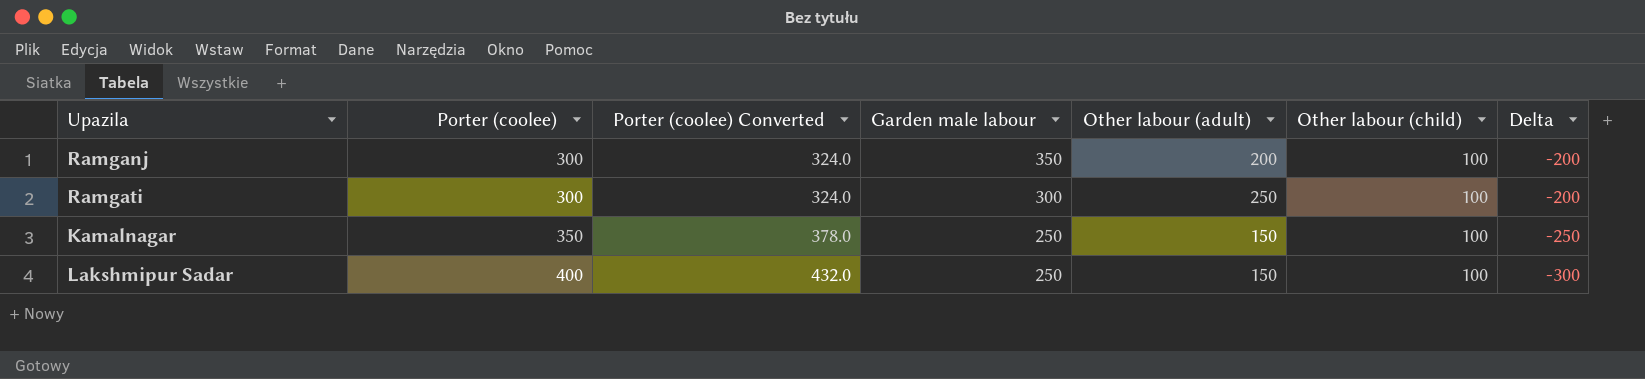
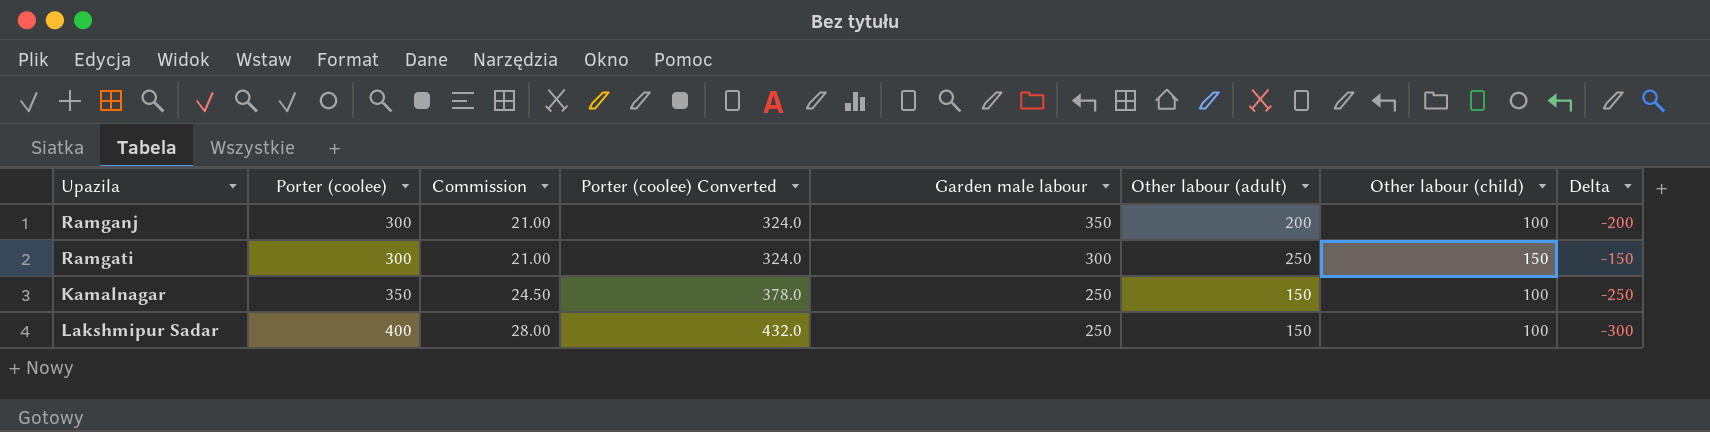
column Commission | formula: none -> [Porter (coolee)] * 0.07
Ramgati | Other labour (child): 100 -> 150
Ramgati | Delta: -200 -> -150

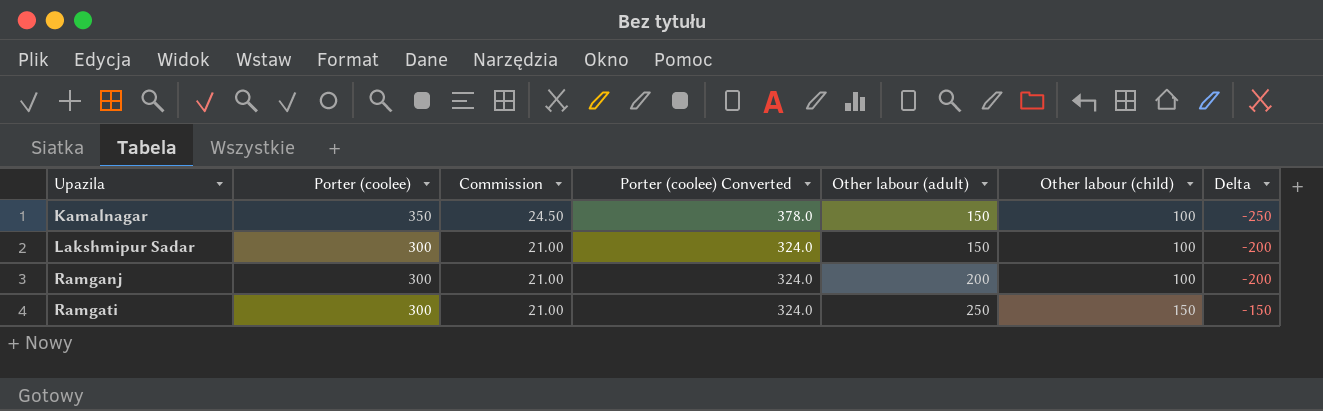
row order: Porter (coolee) ascending -> Upazila ascending
column Garden male labour | position: 5 -> none
Lakshmipur Sadar | Porter (coolee): 400 -> 300
Lakshmipur Sadar | Commission: 28.00 -> 21.00
Lakshmipur Sadar | Porter (coolee) Converted: 432.0 -> 324.0
Lakshmipur Sadar | Delta: -300 -> -200

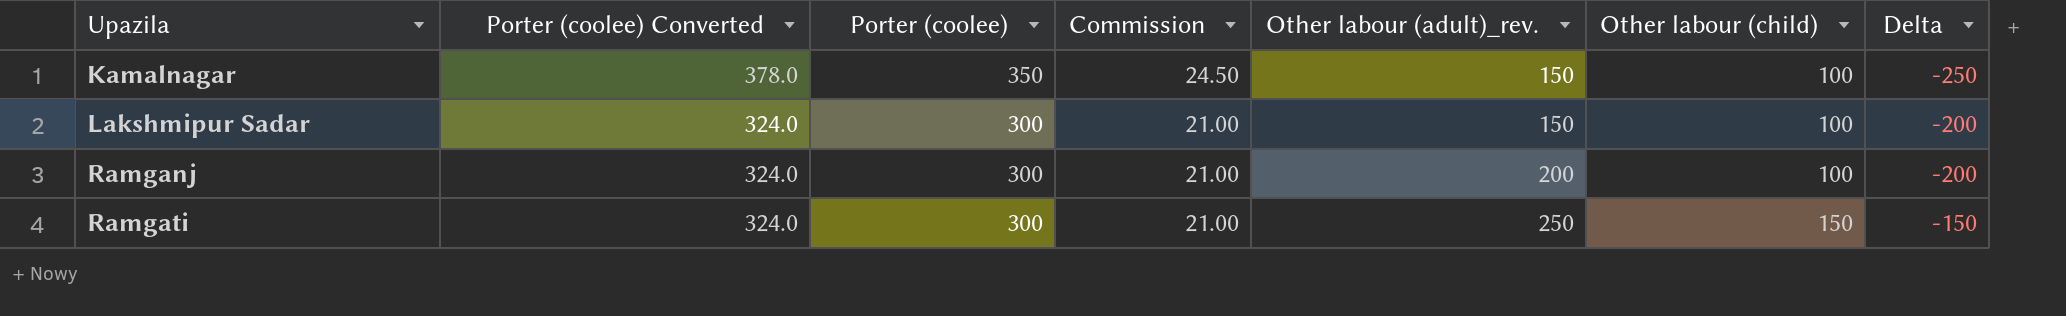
column Porter (coolee) Converted | position: 4 -> 2
column name: Other labour (adult) -> Other labour (adult)_rev.

